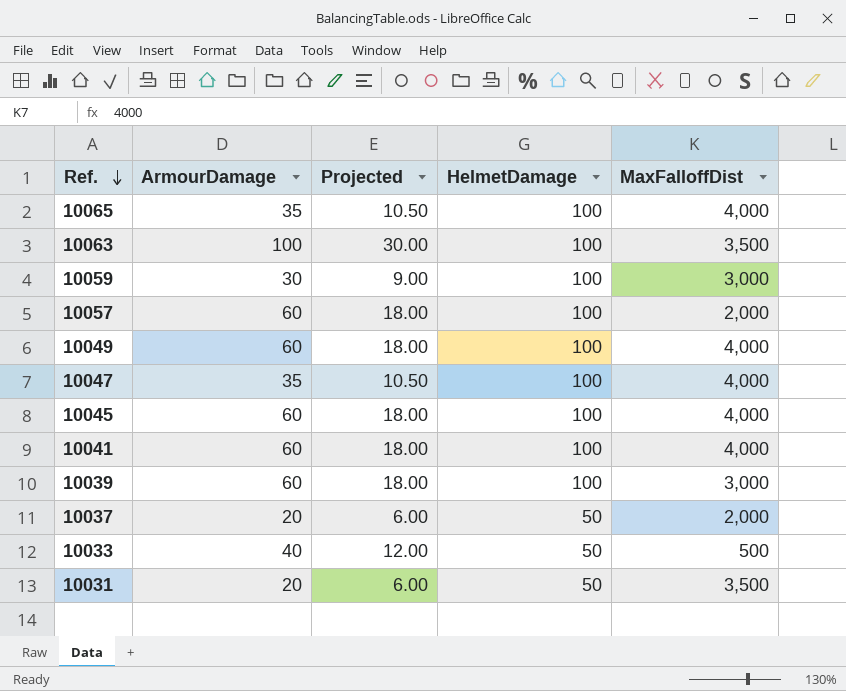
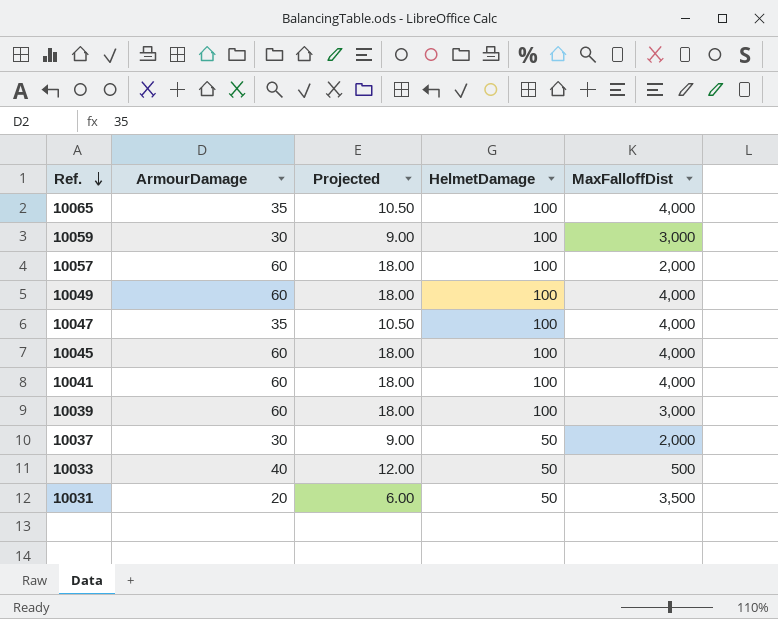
row 10063: 100 | 30.00 | 100 | 3,500 -> none
10037 | ArmourDamage: 20 -> 30
10037 | Projected: 6.00 -> 9.00

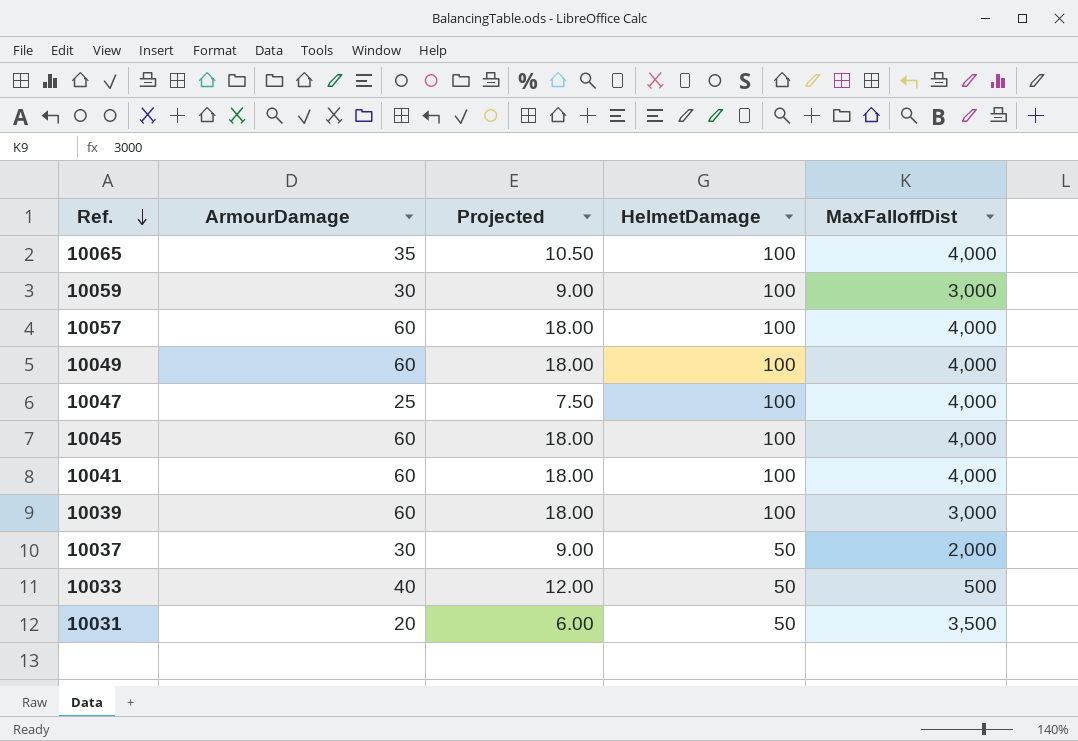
10057 | MaxFalloffDist: 2,000 -> 4,000
10047 | ArmourDamage: 35 -> 25
10047 | Projected: 10.50 -> 7.50

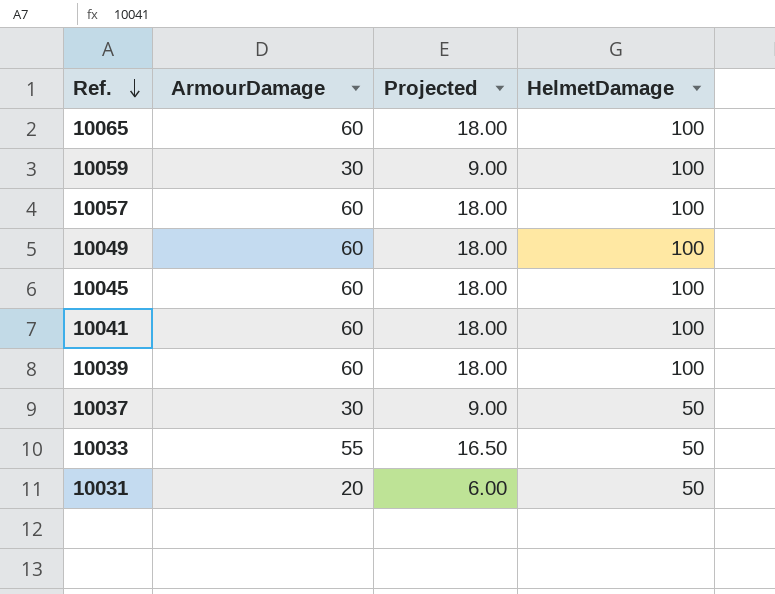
column MaxFalloffDist | position: 5 -> none
row 10047: 25 | 7.50 | 100 | 4,000 -> none
10065 | ArmourDamage: 35 -> 60
10065 | Projected: 10.50 -> 18.00
10033 | ArmourDamage: 40 -> 55
10033 | Projected: 12.00 -> 16.50

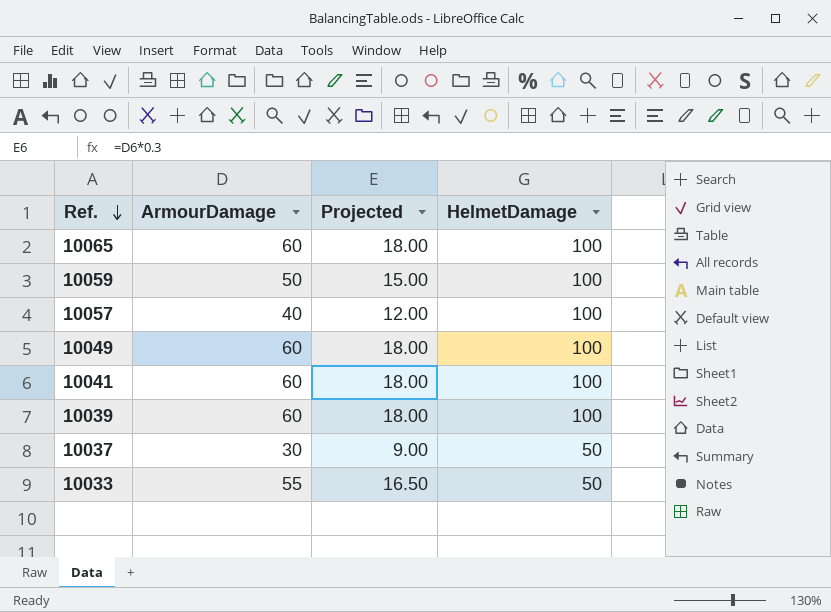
row 10045: 60 | 18.00 | 100 -> none
row 10031: 20 | 6.00 | 50 -> none
10059 | ArmourDamage: 30 -> 50
10059 | Projected: 9.00 -> 15.00
10057 | ArmourDamage: 60 -> 40
10057 | Projected: 18.00 -> 12.00

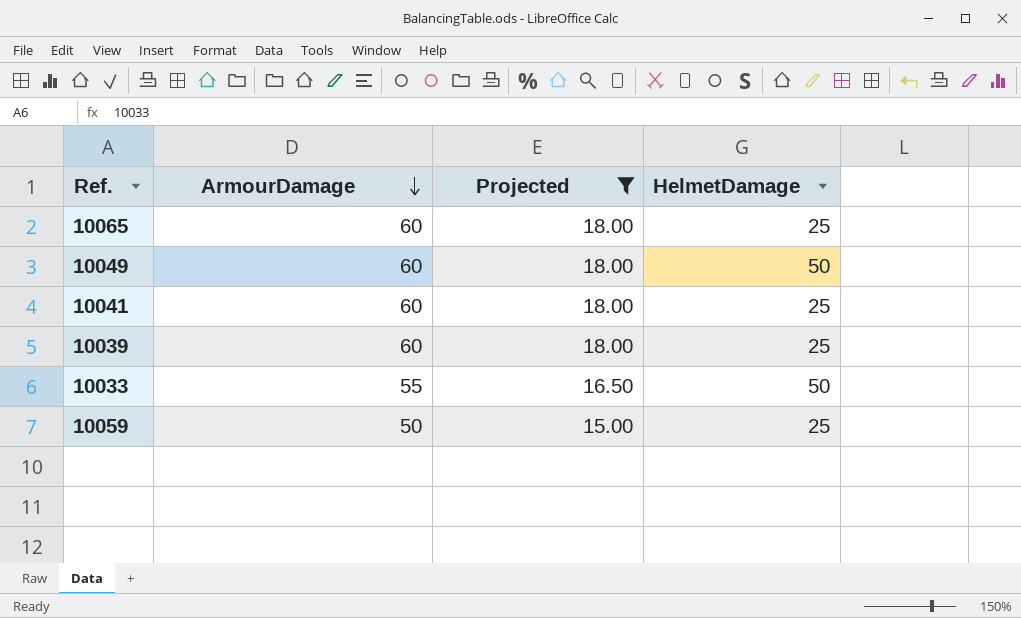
filter: none -> Projected >= 15.00
row order: Ref. descending -> ArmourDamage descending
10065 | HelmetDamage: 100 -> 25
10049 | HelmetDamage: 100 -> 50
10041 | HelmetDamage: 100 -> 25
10039 | HelmetDamage: 100 -> 25
10059 | HelmetDamage: 100 -> 25

